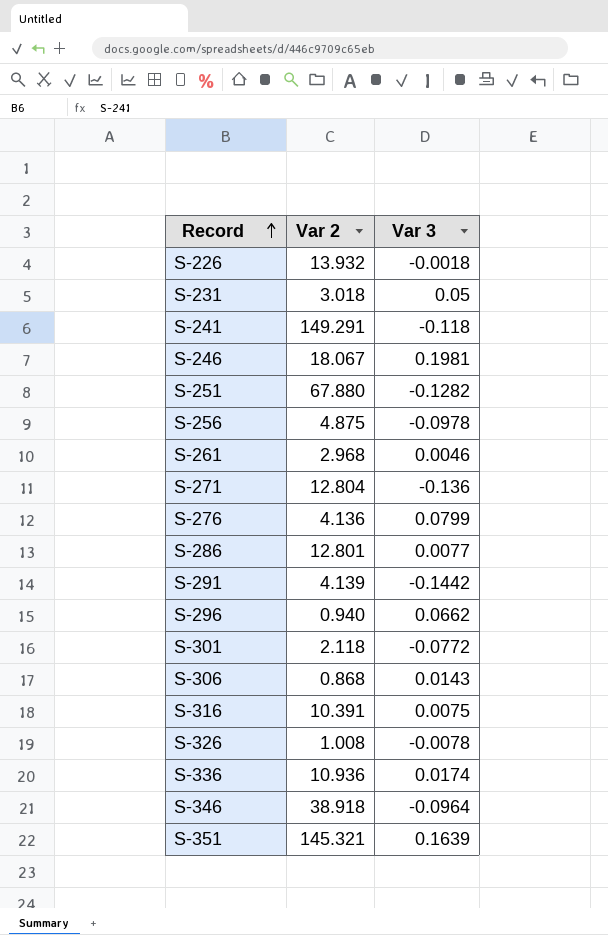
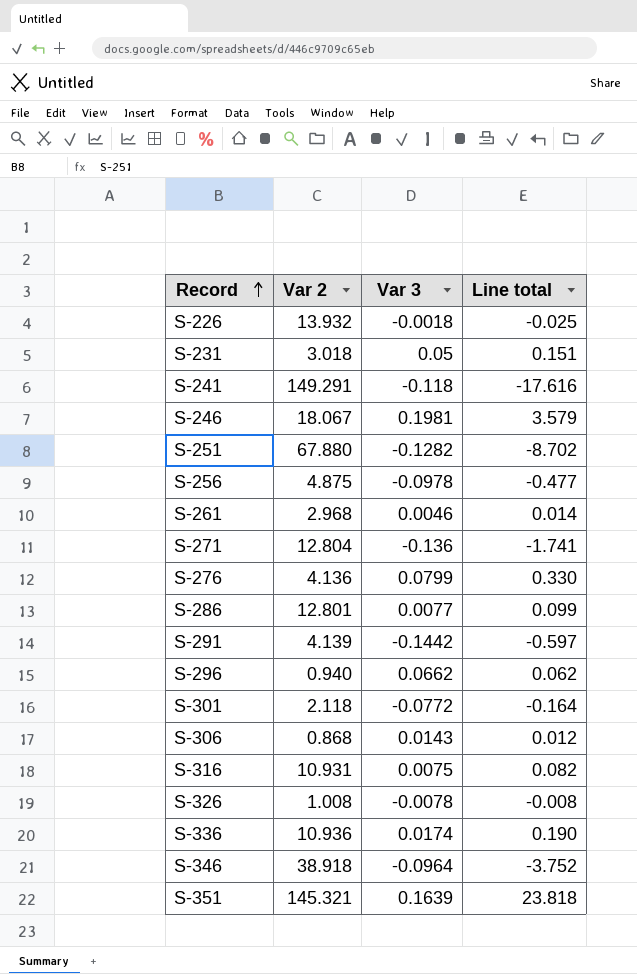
column Line total | formula: none -> [Var 2] * [Var 3]
S-316 | Var 2: 10.391 -> 10.931

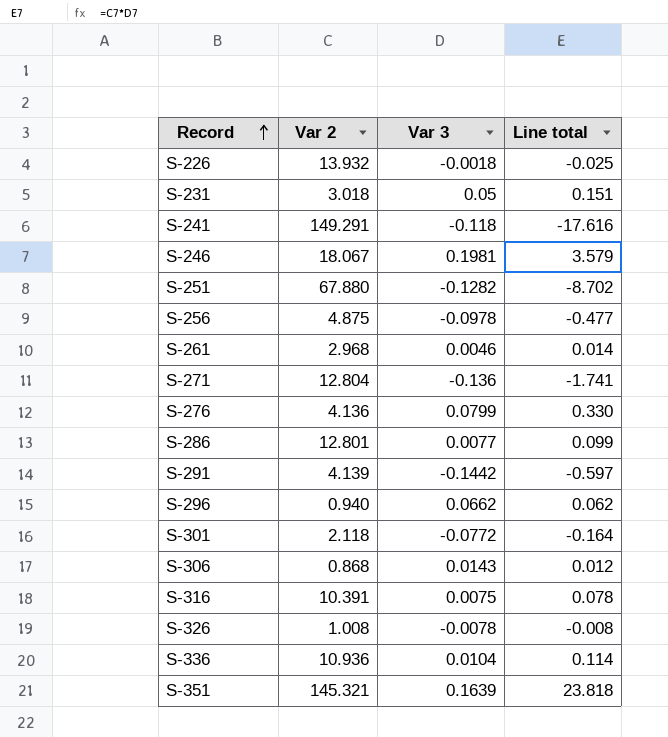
row S-346: 38.918 | -0.0964 | -3.752 -> none
S-316 | Var 2: 10.931 -> 10.391
S-316 | Line total: 0.082 -> 0.078
S-336 | Var 3: 0.0174 -> 0.0104
S-336 | Line total: 0.190 -> 0.114

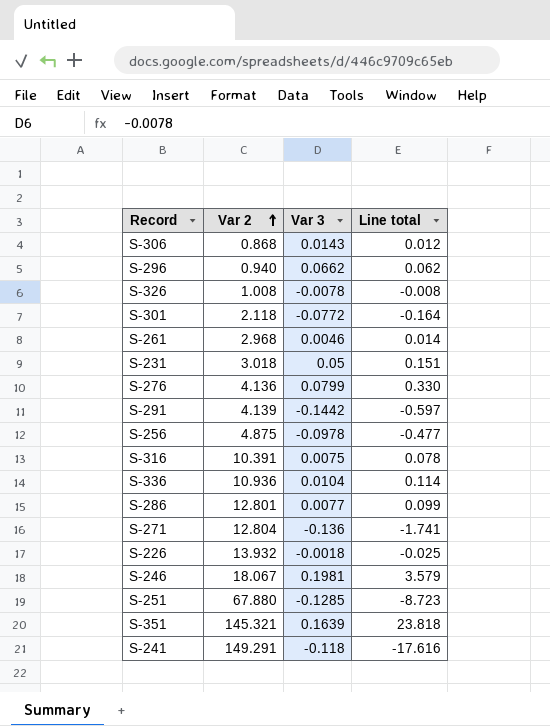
row order: Record ascending -> Var 2 ascending
S-251 | Var 3: -0.1282 -> -0.1285
S-251 | Line total: -8.702 -> -8.723

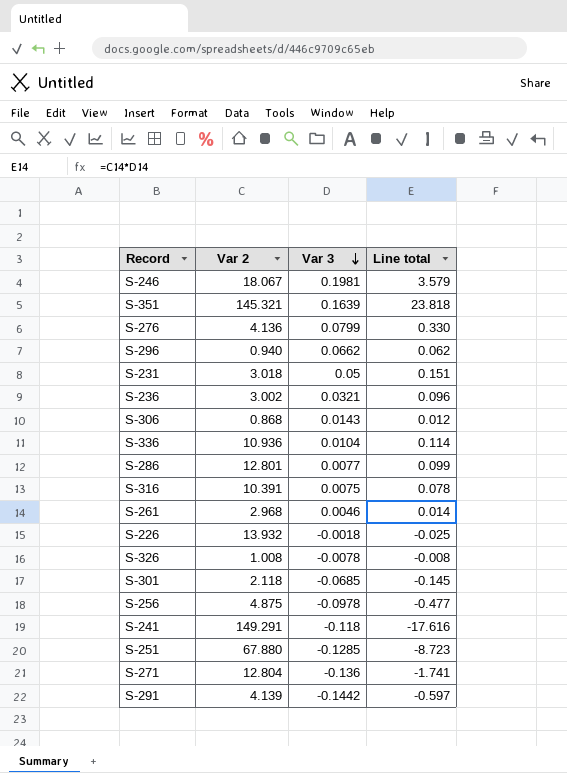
row order: Var 2 ascending -> Var 3 descending
row S-236: none -> 3.002 | 0.0321 | 0.096
S-301 | Var 3: -0.0772 -> -0.0685
S-301 | Line total: -0.164 -> -0.145

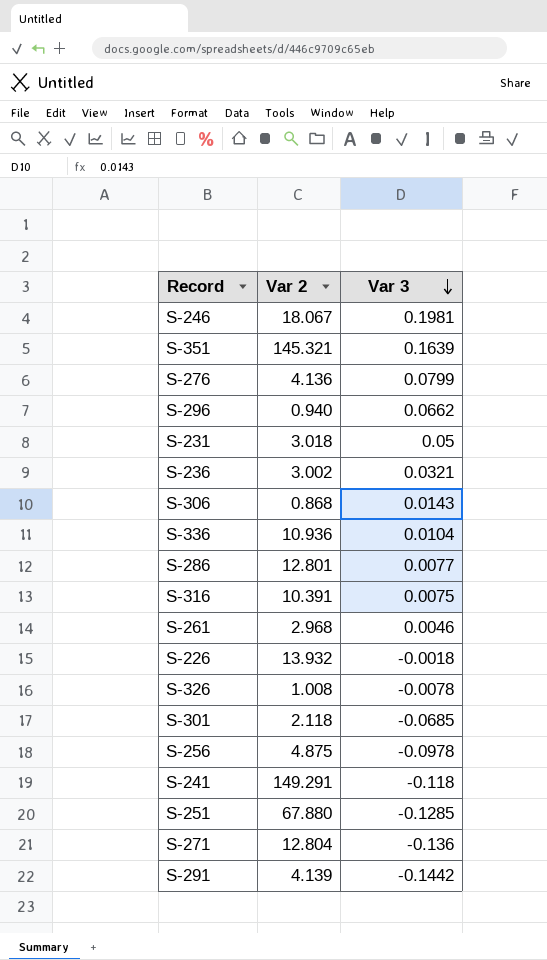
column Line total | formula: [Var 2] * [Var 3] -> none

